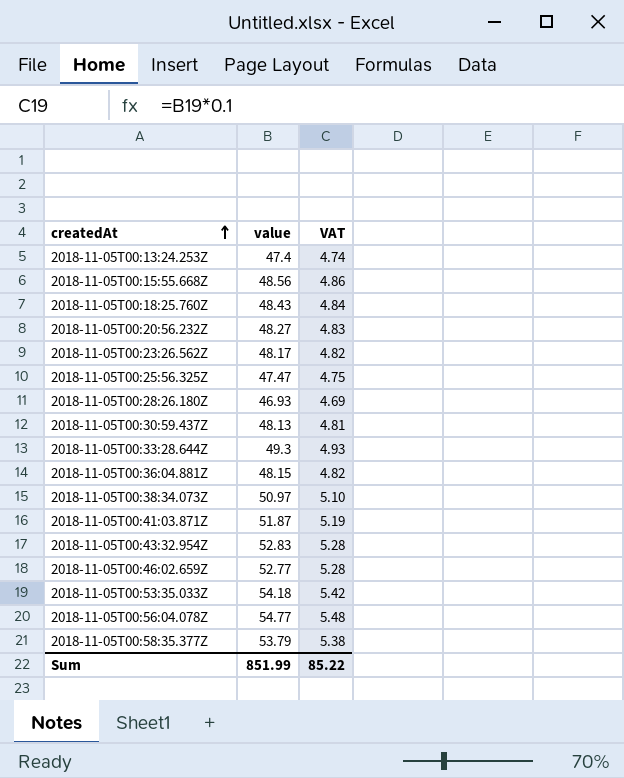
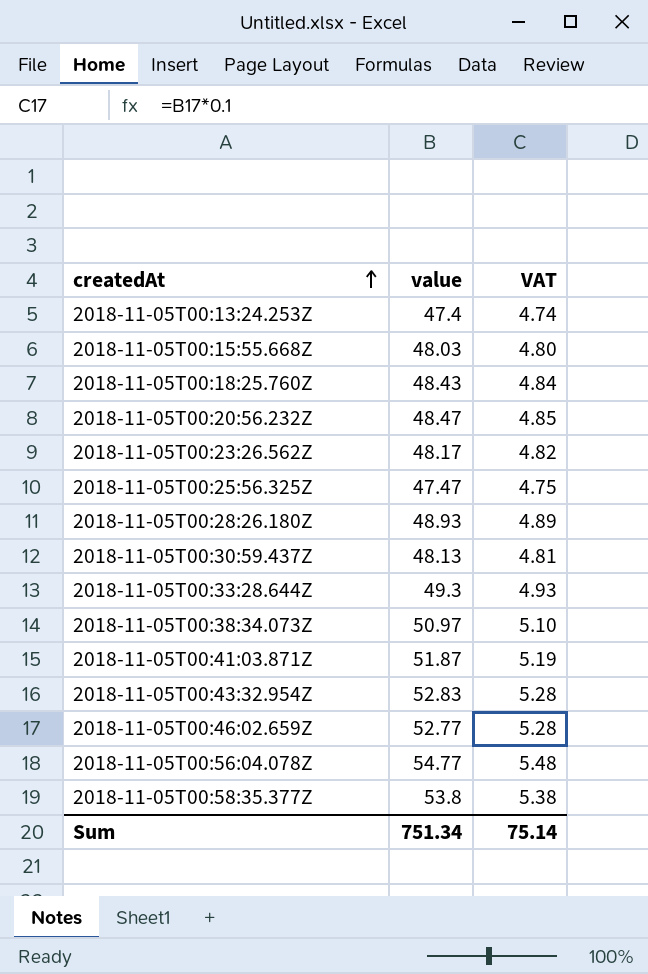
row 2018-11-05T00:36:04.881Z: 48.15 | 4.82 -> none
row 2018-11-05T00:53:35.033Z: 54.18 | 5.42 -> none
2018-11-05T00:15:55.668Z | value: 48.56 -> 48.03
2018-11-05T00:15:55.668Z | VAT: 4.86 -> 4.80
2018-11-05T00:20:56.232Z | value: 48.27 -> 48.47
2018-11-05T00:20:56.232Z | VAT: 4.83 -> 4.85
2018-11-05T00:28:26.180Z | value: 46.93 -> 48.93
2018-11-05T00:28:26.180Z | VAT: 4.69 -> 4.89
2018-11-05T00:58:35.377Z | value: 53.79 -> 53.8
Sum | value: 851.99 -> 751.34
Sum | VAT: 85.22 -> 75.14

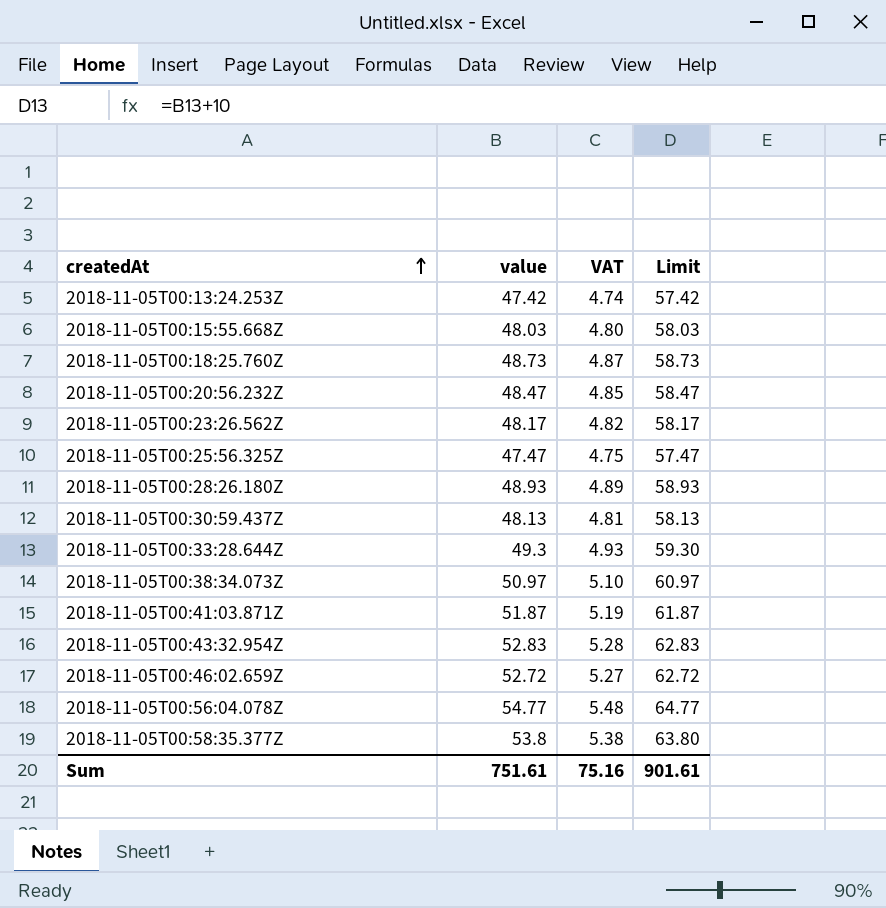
column Limit | formula: none -> [value] + 10
2018-11-05T00:13:24.253Z | value: 47.4 -> 47.42
2018-11-05T00:18:25.760Z | value: 48.43 -> 48.73
2018-11-05T00:18:25.760Z | VAT: 4.84 -> 4.87
2018-11-05T00:46:02.659Z | value: 52.77 -> 52.72
2018-11-05T00:46:02.659Z | VAT: 5.28 -> 5.27
Sum | value: 751.34 -> 751.61
Sum | VAT: 75.14 -> 75.16

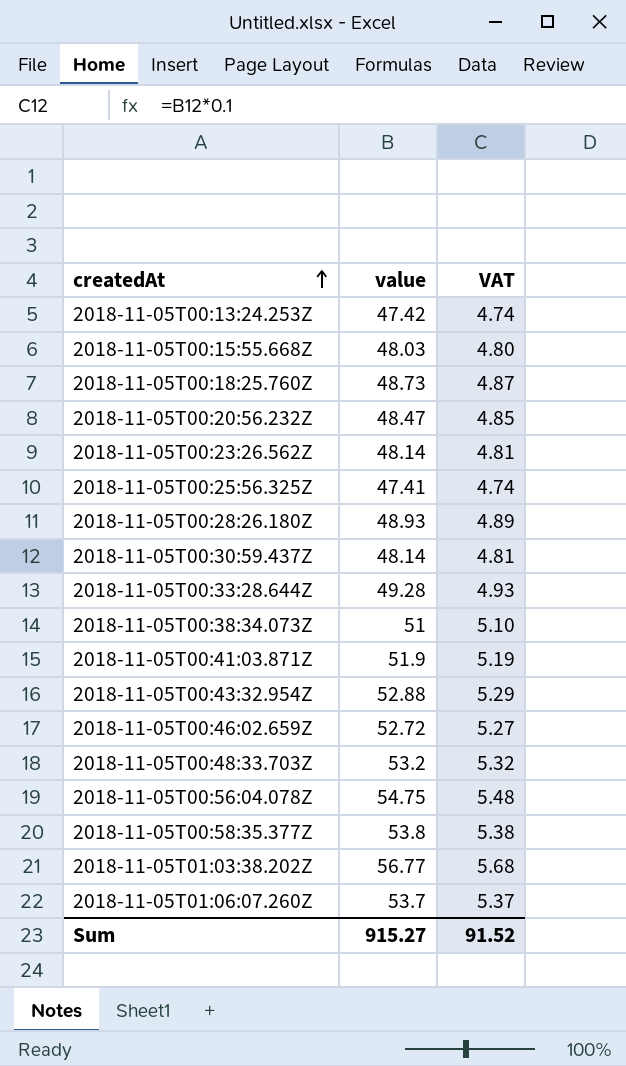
column Limit | formula: [value] + 10 -> none
2018-11-05T00:23:26.562Z | value: 48.17 -> 48.14
2018-11-05T00:23:26.562Z | VAT: 4.82 -> 4.81
2018-11-05T00:25:56.325Z | value: 47.47 -> 47.41
2018-11-05T00:25:56.325Z | VAT: 4.75 -> 4.74
2018-11-05T00:30:59.437Z | value: 48.13 -> 48.14
2018-11-05T00:33:28.644Z | value: 49.3 -> 49.28
2018-11-05T00:38:34.073Z | value: 50.97 -> 51
2018-11-05T00:41:03.871Z | value: 51.87 -> 51.9
2018-11-05T00:43:32.954Z | value: 52.83 -> 52.88
2018-11-05T00:43:32.954Z | VAT: 5.28 -> 5.29
row 2018-11-05T00:48:33.703Z: none -> 53.2 | 5.32
2018-11-05T00:56:04.078Z | value: 54.77 -> 54.75
row 2018-11-05T01:03:38.202Z: none -> 56.77 | 5.68
row 2018-11-05T01:06:07.260Z: none -> 53.7 | 5.37
Sum | value: 751.61 -> 915.27
Sum | VAT: 75.16 -> 91.52

